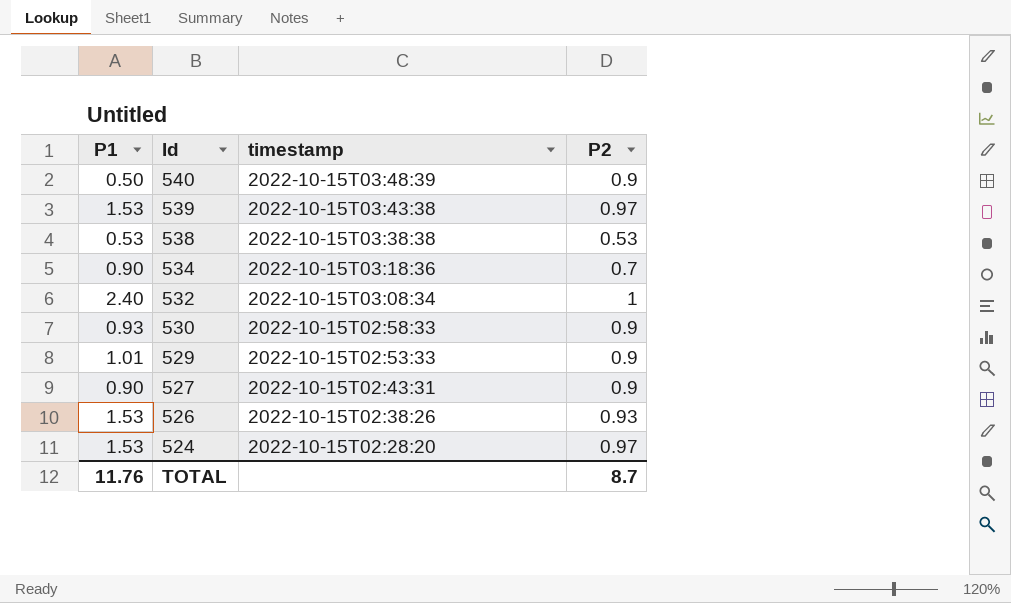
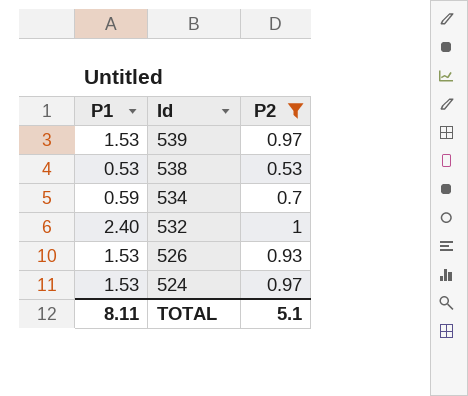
filter: none -> P2 != 0.9
column timestamp | position: 3 -> none
534 | P1: 0.90 -> 0.59
TOTAL | P1: 11.76 -> 8.11
TOTAL | P2: 8.7 -> 5.1

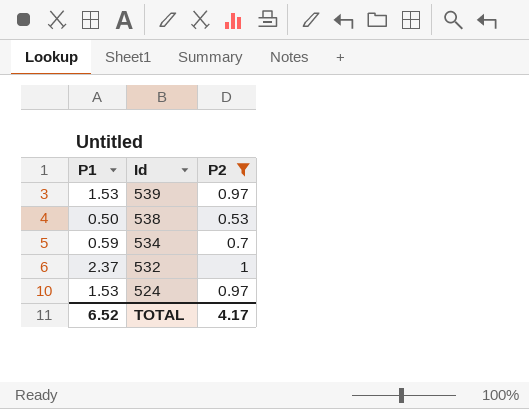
row 526: 1.53 | 0.93 -> none
538 | P1: 0.53 -> 0.50
532 | P1: 2.40 -> 2.37
TOTAL | P1: 8.11 -> 6.52
TOTAL | P2: 5.1 -> 4.17

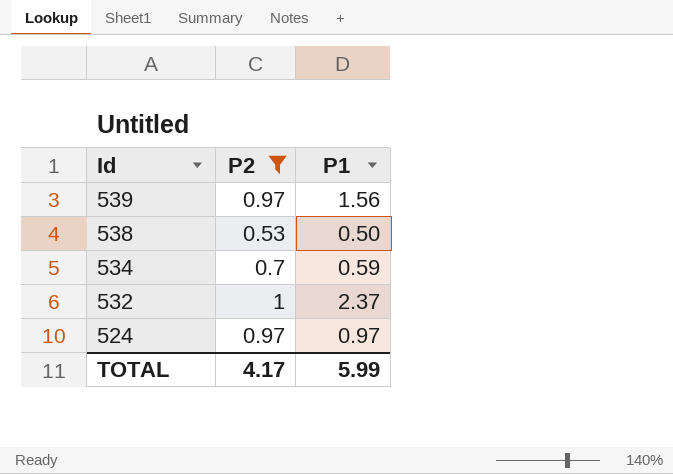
column P1 | position: 1 -> 3
539 | P1: 1.53 -> 1.56
524 | P1: 1.53 -> 0.97
TOTAL | P1: 6.52 -> 5.99

